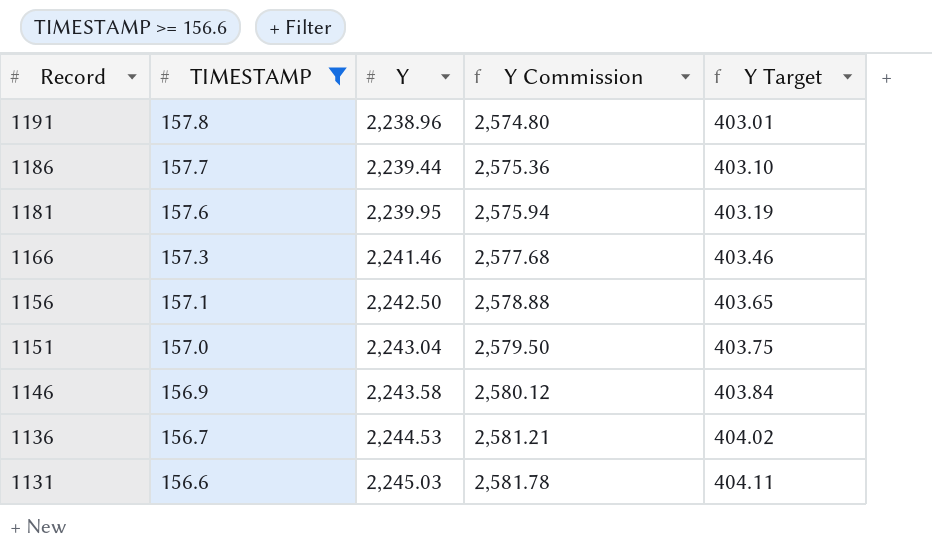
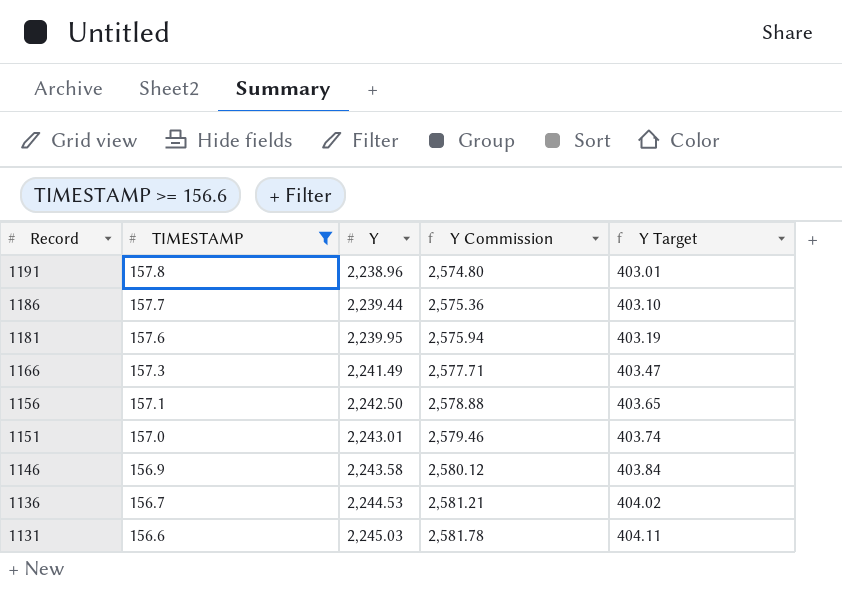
1166 | Y: 2,241.46 -> 2,241.49
1166 | Y Commission: 2,577.68 -> 2,577.71
1166 | Y Target: 403.46 -> 403.47
1151 | Y: 2,243.04 -> 2,243.01
1151 | Y Commission: 2,579.50 -> 2,579.46
1151 | Y Target: 403.75 -> 403.74

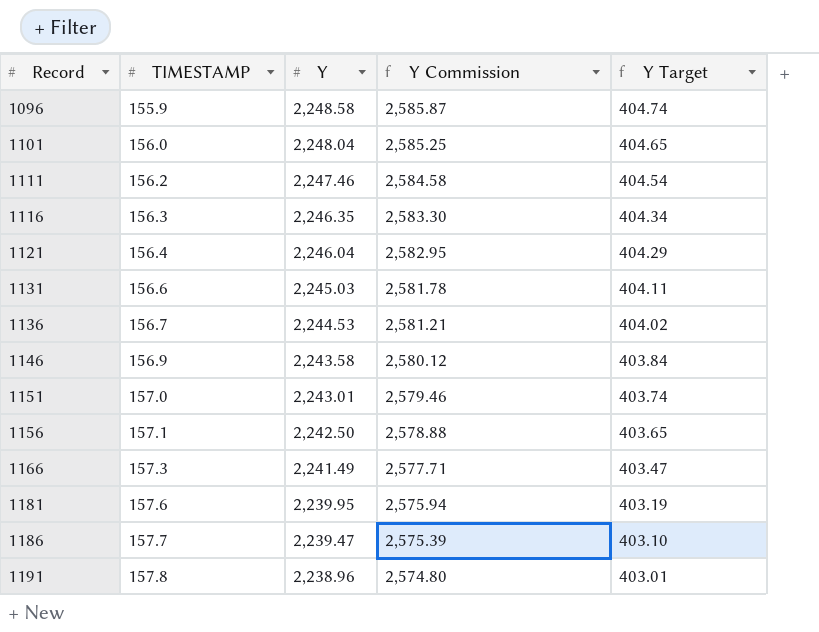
filter: TIMESTAMP >= 156.6 -> none
row order: Record descending -> Record ascending
1186 | Y: 2,239.44 -> 2,239.47
1186 | Y Commission: 2,575.36 -> 2,575.39

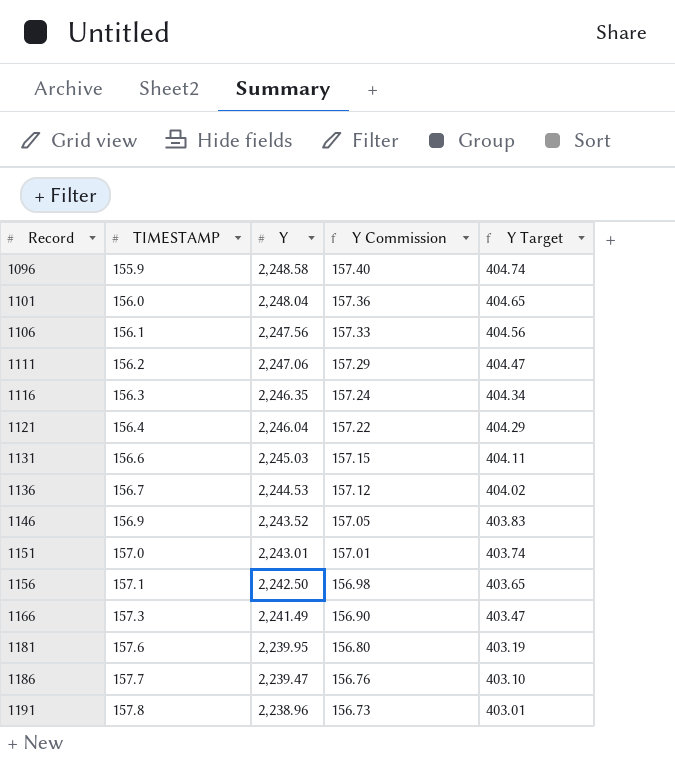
column Y Commission | formula: [Y] * 1.15 -> [Y] * 0.07
row 1106: none -> 156.1 | 2,247.56 | 157.33 | 404.56
1111 | Y: 2,247.46 -> 2,247.06
1111 | Y Target: 404.54 -> 404.47
1146 | Y: 2,243.58 -> 2,243.52
1146 | Y Target: 403.84 -> 403.83

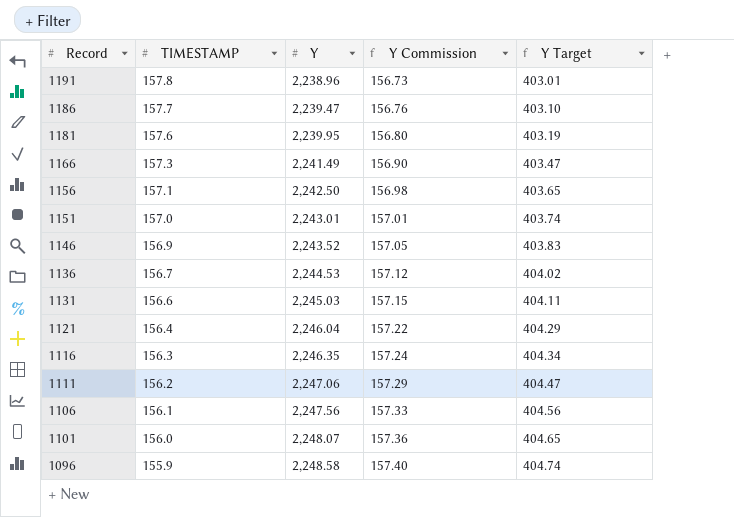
row order: Record ascending -> Record descending
1101 | Y: 2,248.04 -> 2,248.07

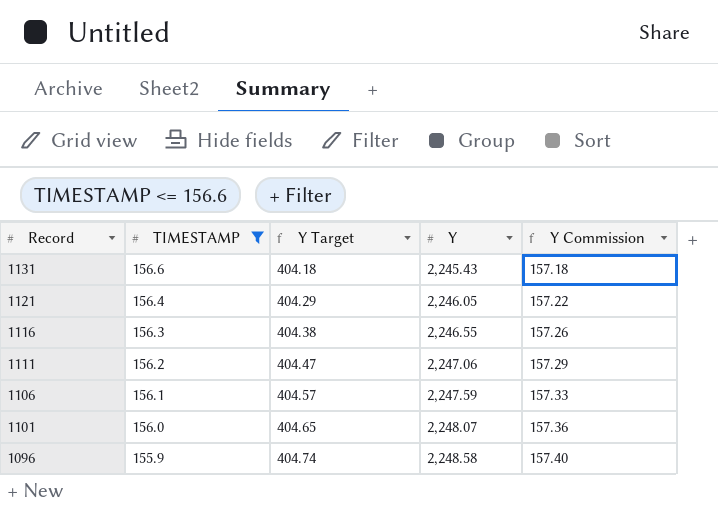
filter: none -> TIMESTAMP <= 156.6
column Y Target | position: 5 -> 3
1131 | Y Target: 404.11 -> 404.18
1131 | Y: 2,245.03 -> 2,245.43
1131 | Y Commission: 157.15 -> 157.18
1121 | Y: 2,246.04 -> 2,246.05
1116 | Y Target: 404.34 -> 404.38
1116 | Y: 2,246.35 -> 2,246.55
1116 | Y Commission: 157.24 -> 157.26
1106 | Y Target: 404.56 -> 404.57
1106 | Y: 2,247.56 -> 2,247.59

